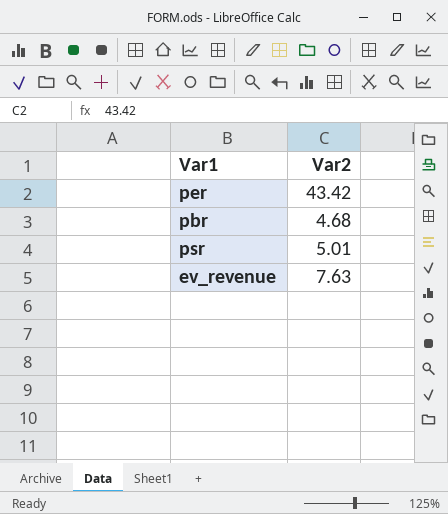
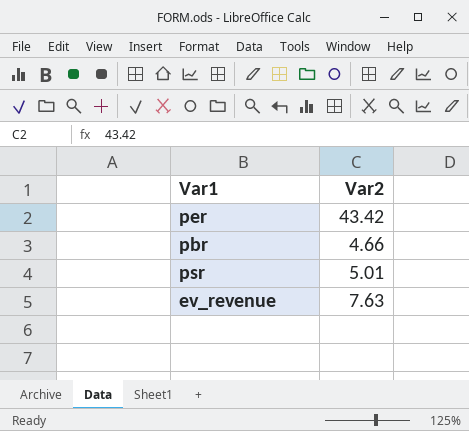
pbr | Var2: 4.68 -> 4.66

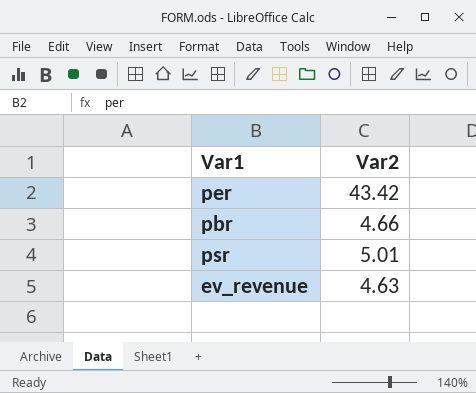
ev_revenue | Var2: 7.63 -> 4.63

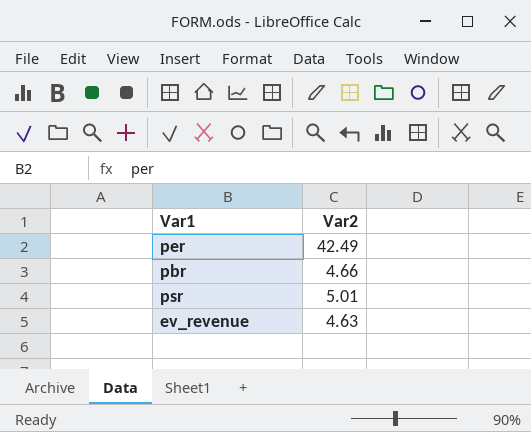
per | Var2: 43.42 -> 42.49

